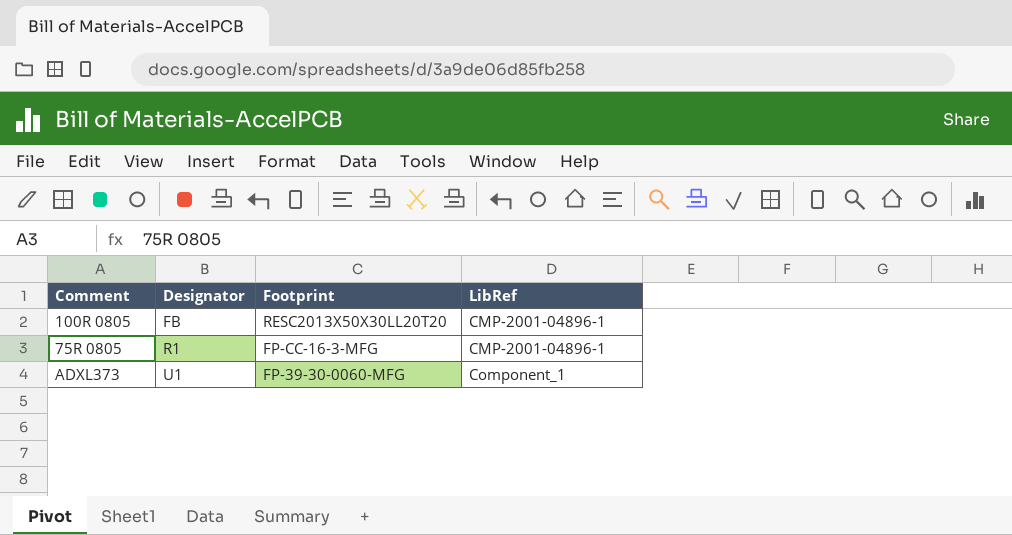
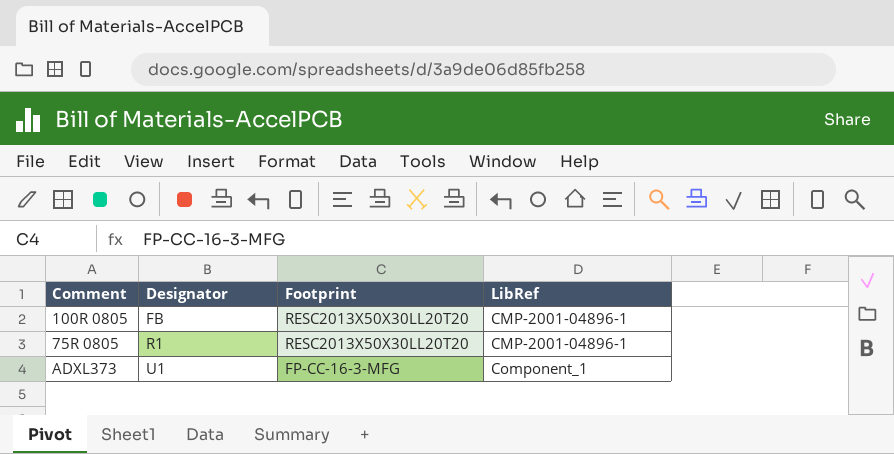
75R 0805 | Footprint: FP-CC-16-3-MFG -> RESC2013X50X30LL20T20
ADXL373 | Footprint: FP-39-30-0060-MFG -> FP-CC-16-3-MFG

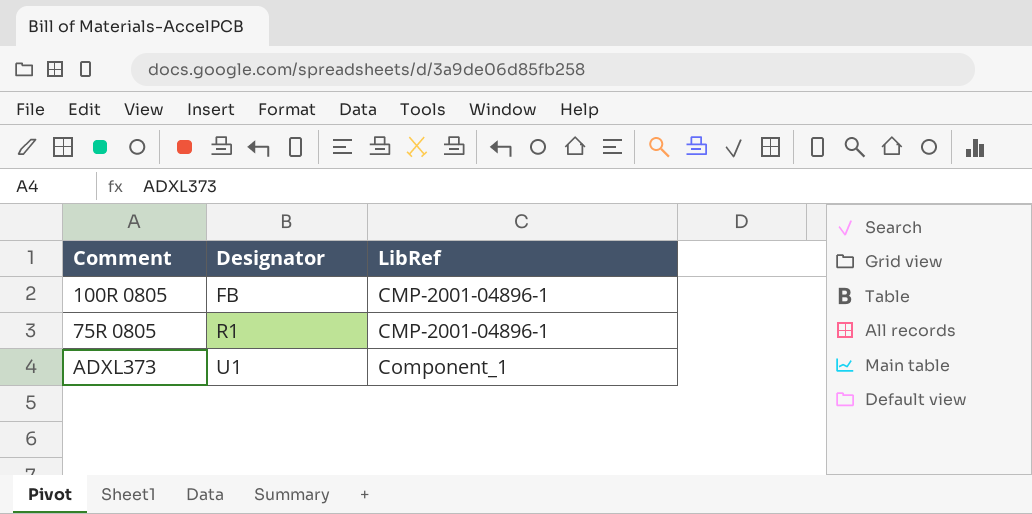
column Footprint | position: 3 -> none

